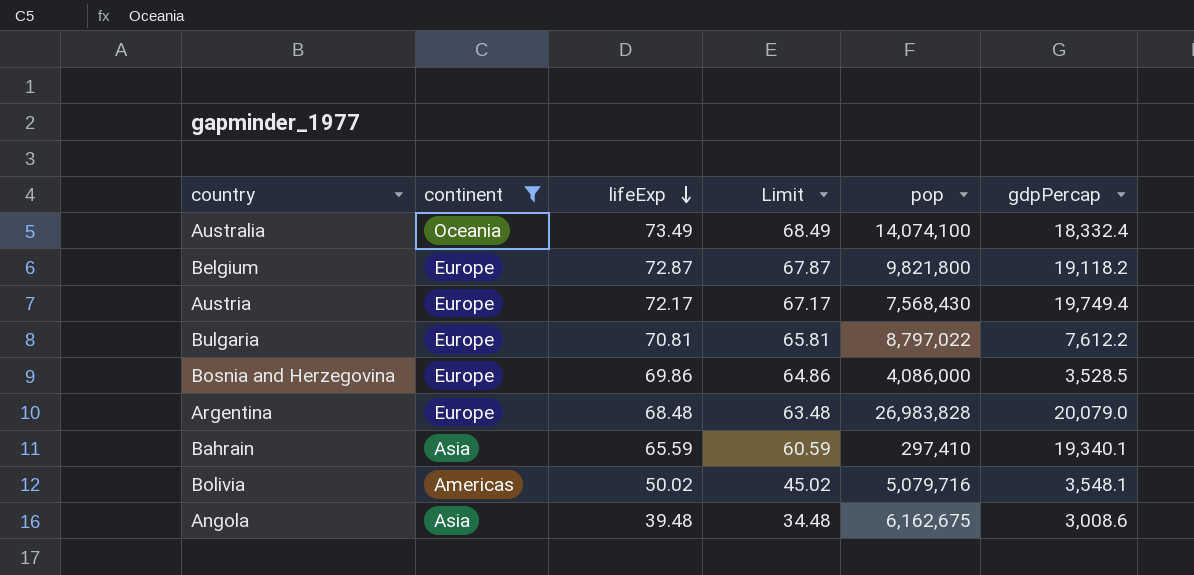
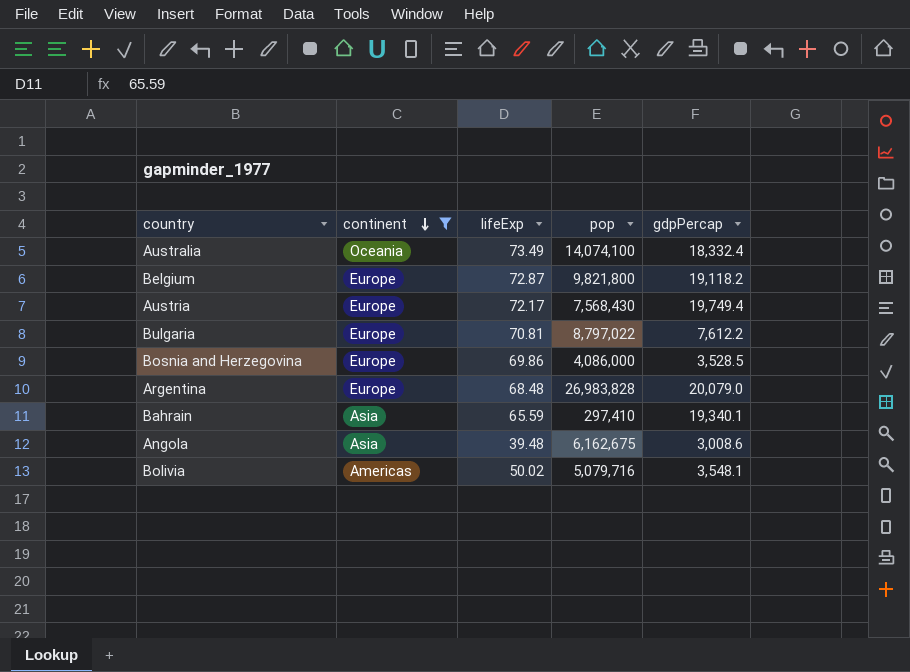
row order: lifeExp descending -> continent descending
column Limit | formula: [lifeExp] - 5 -> none

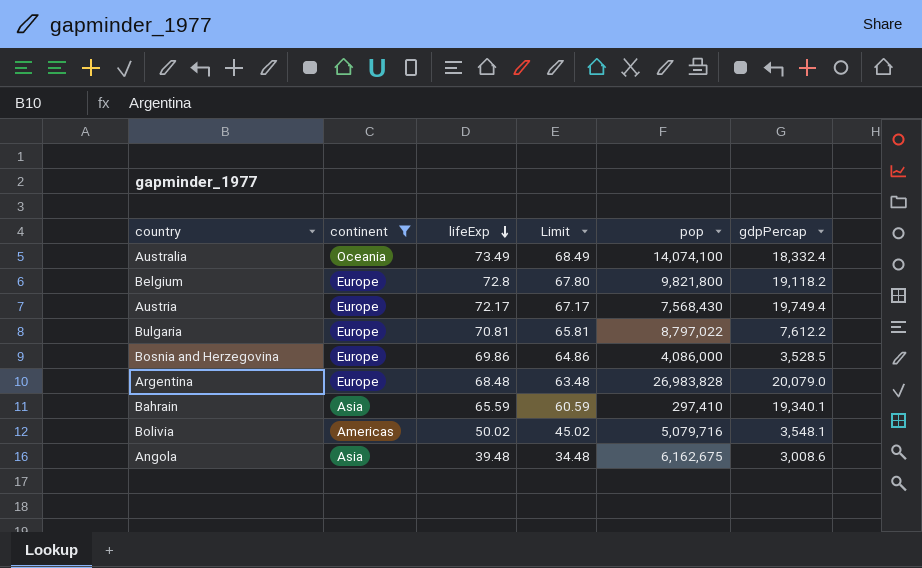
row order: continent descending -> lifeExp descending
column Limit | formula: none -> [lifeExp] - 5
Belgium | lifeExp: 72.87 -> 72.8

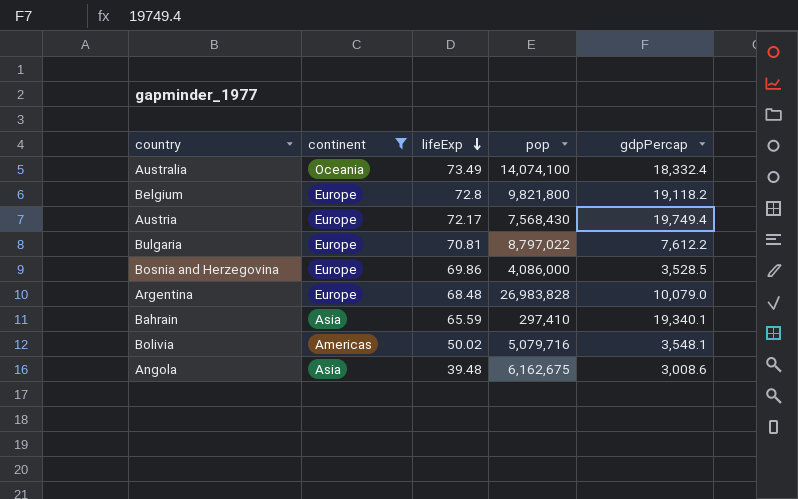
column Limit | formula: [lifeExp] - 5 -> none
Argentina | gdpPercap: 20,079.0 -> 10,079.0

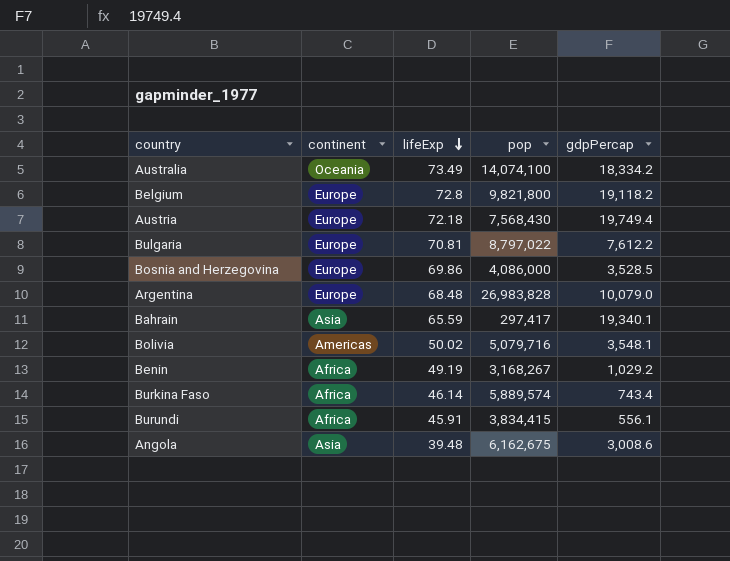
filter: continent != Africa -> none
Australia | gdpPercap: 18,332.4 -> 18,334.2
Austria | lifeExp: 72.17 -> 72.18
Bahrain | pop: 297,410 -> 297,417

